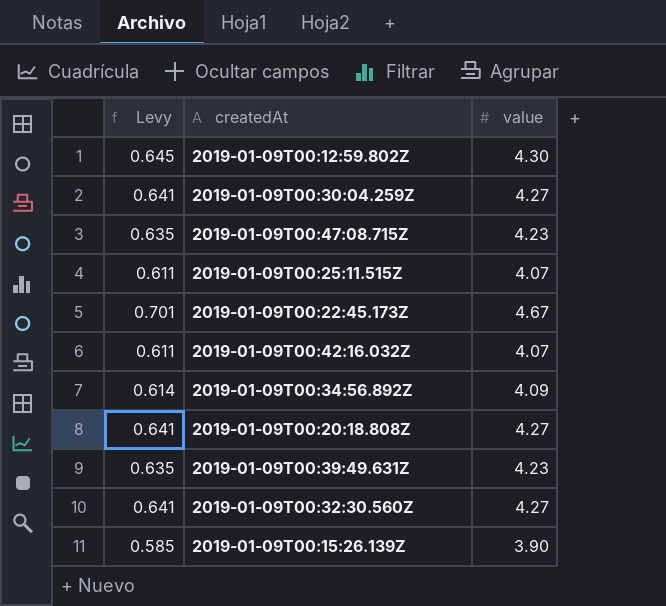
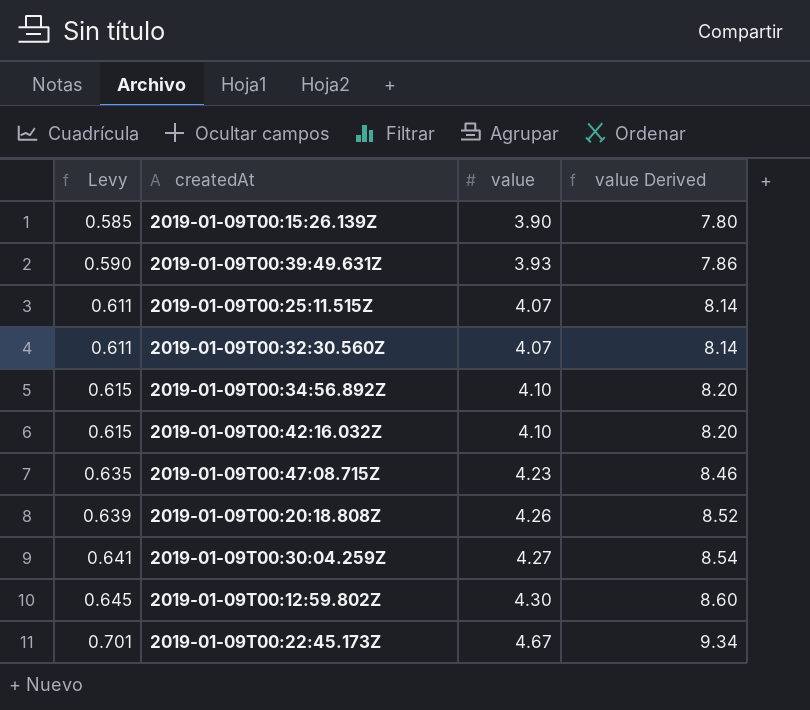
row order: none -> Levy ascending
column value Derived | formula: none -> [value] * 2
2019-01-09T00:39:49.631Z | Levy: 0.635 -> 0.590
2019-01-09T00:39:49.631Z | value: 4.23 -> 3.93
2019-01-09T00:32:30.560Z | Levy: 0.641 -> 0.611
2019-01-09T00:32:30.560Z | value: 4.27 -> 4.07
2019-01-09T00:34:56.892Z | Levy: 0.614 -> 0.615
2019-01-09T00:34:56.892Z | value: 4.09 -> 4.10
2019-01-09T00:42:16.032Z | Levy: 0.611 -> 0.615
2019-01-09T00:42:16.032Z | value: 4.07 -> 4.10
2019-01-09T00:20:18.808Z | Levy: 0.641 -> 0.639
2019-01-09T00:20:18.808Z | value: 4.27 -> 4.26

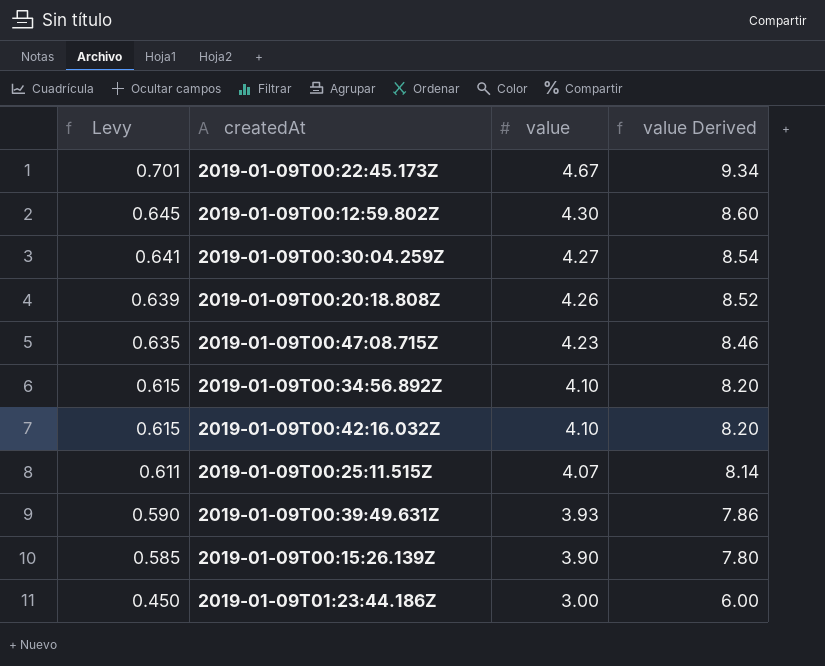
row order: Levy ascending -> Levy descending
row 2019-01-09T00:32:30.560Z: 0.611 | 4.07 | 8.14 -> none
row 2019-01-09T01:23:44.186Z: none -> 0.450 | 3.00 | 6.00

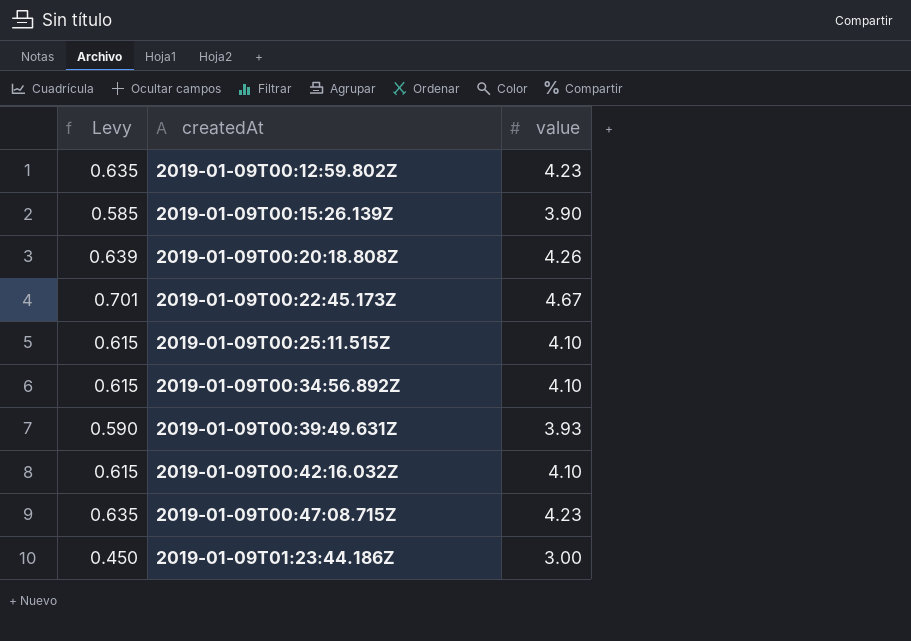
row order: Levy descending -> createdAt ascending
column value Derived | formula: [value] * 2 -> none
row 2019-01-09T00:30:04.259Z: 0.641 | 4.27 | 8.54 -> none
2019-01-09T00:12:59.802Z | Levy: 0.645 -> 0.635
2019-01-09T00:12:59.802Z | value: 4.30 -> 4.23
2019-01-09T00:25:11.515Z | Levy: 0.611 -> 0.615
2019-01-09T00:25:11.515Z | value: 4.07 -> 4.10

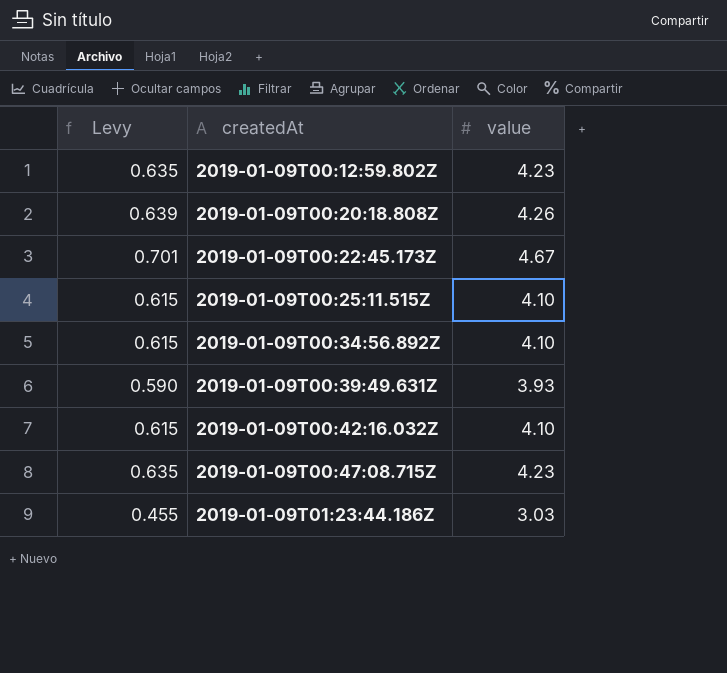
row 2019-01-09T00:15:26.139Z: 0.585 | 3.90 -> none
2019-01-09T01:23:44.186Z | Levy: 0.450 -> 0.455
2019-01-09T01:23:44.186Z | value: 3.00 -> 3.03

